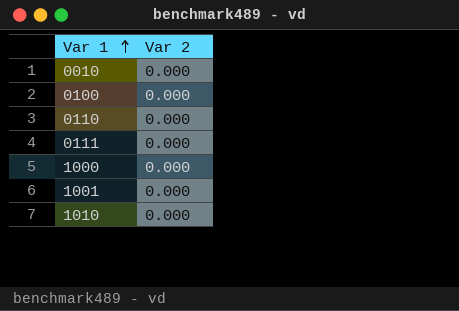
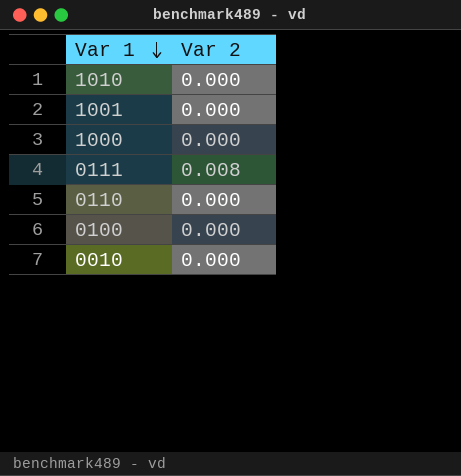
row order: Var 1 ascending -> Var 1 descending
0111 | Var 2: 0.000 -> 0.008

